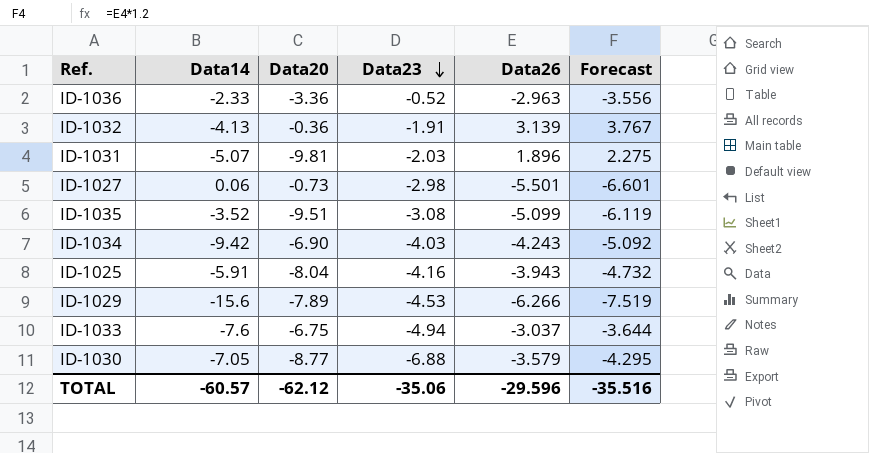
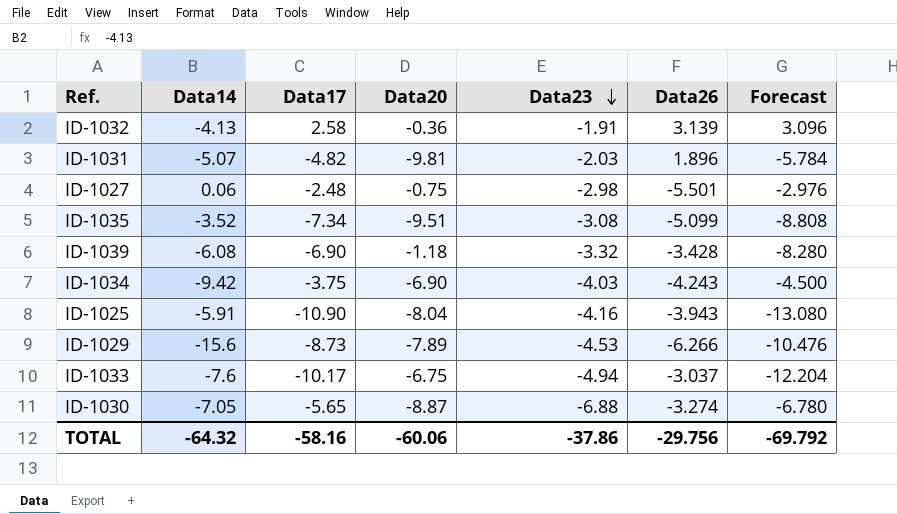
column Data17 | position: none -> 3
column Forecast | formula: [Data26] * 1.2 -> [Data17] * 1.2
row ID-1036: -2.33 | -3.36 | -0.52 | -2.963 | -3.556 -> none
ID-1027 | Data20: -0.73 -> -0.75
row ID-1039: none -> -6.08 | -6.90 | -1.18 | -3.32 | -3.428 | -8.280
ID-1030 | Data20: -8.77 -> -8.87
ID-1030 | Data26: -3.579 -> -3.274
TOTAL | Data14: -60.57 -> -64.32
TOTAL | Data20: -62.12 -> -60.06
TOTAL | Data23: -35.06 -> -37.86
TOTAL | Data26: -29.596 -> -29.756
TOTAL | Forecast: -35.516 -> -69.792

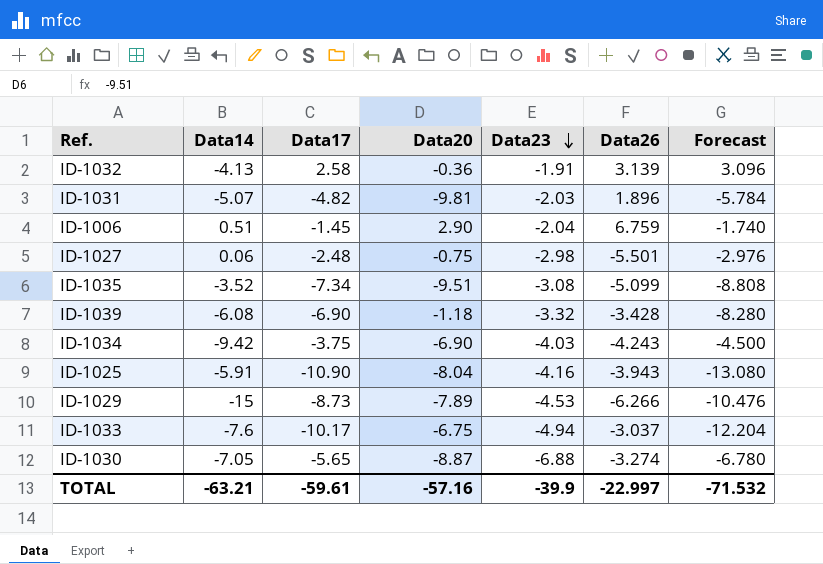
row ID-1006: none -> 0.51 | -1.45 | 2.90 | -2.04 | 6.759 | -1.740
ID-1029 | Data14: -15.6 -> -15
TOTAL | Data14: -64.32 -> -63.21
TOTAL | Data17: -58.16 -> -59.61
TOTAL | Data20: -60.06 -> -57.16
TOTAL | Data23: -37.86 -> -39.9
TOTAL | Data26: -29.756 -> -22.997
TOTAL | Forecast: -69.792 -> -71.532

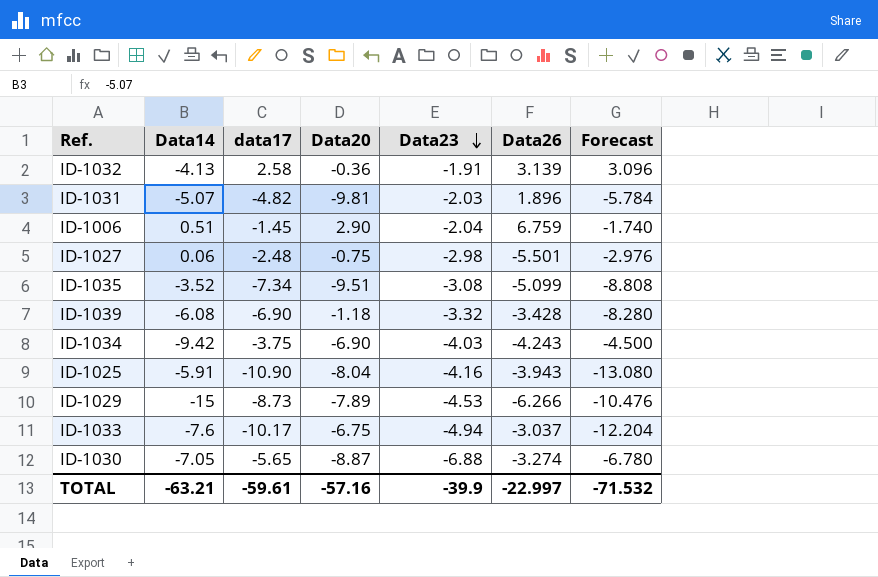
column name: Data17 -> data17

